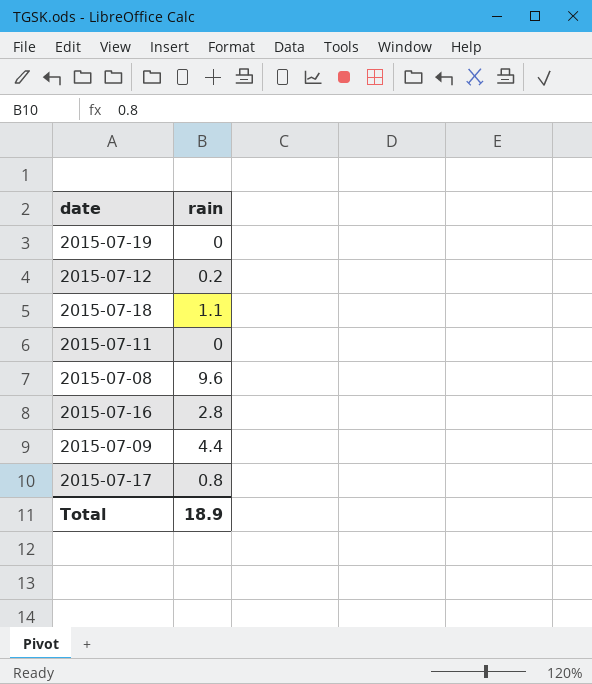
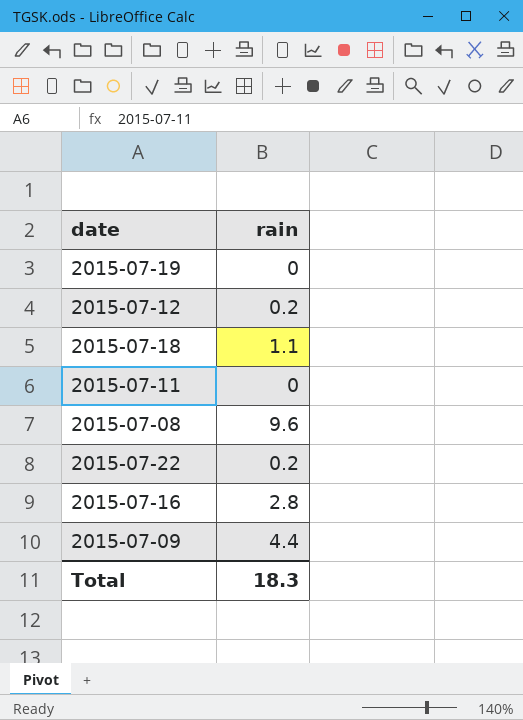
row 2015-07-17: 0.8 -> none
row 2015-07-22: none -> 0.2
Total | rain: 18.9 -> 18.3

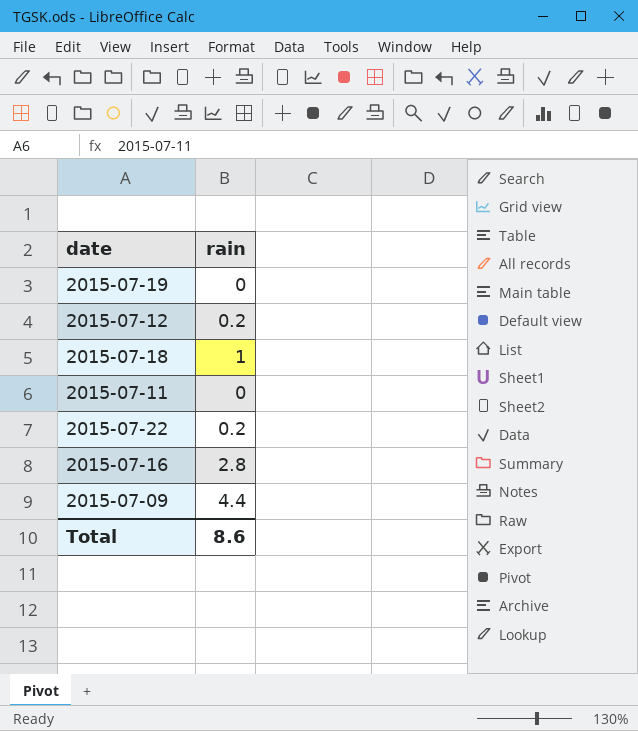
row 2015-07-08: 9.6 -> none
2015-07-18 | rain: 1.1 -> 1
Total | rain: 18.3 -> 8.6

